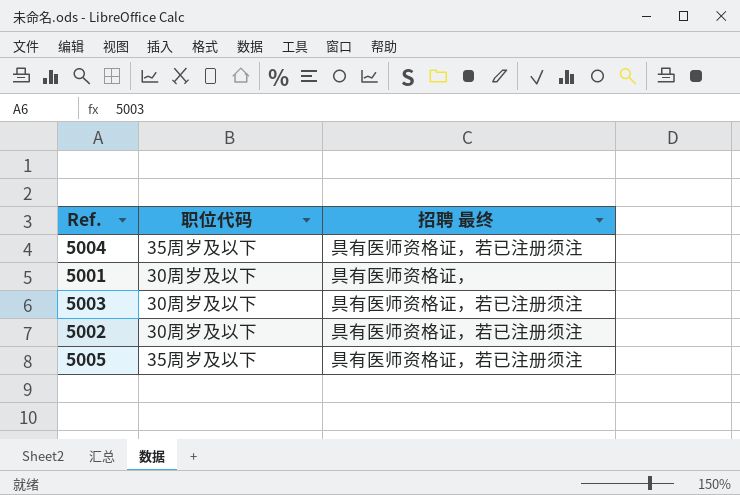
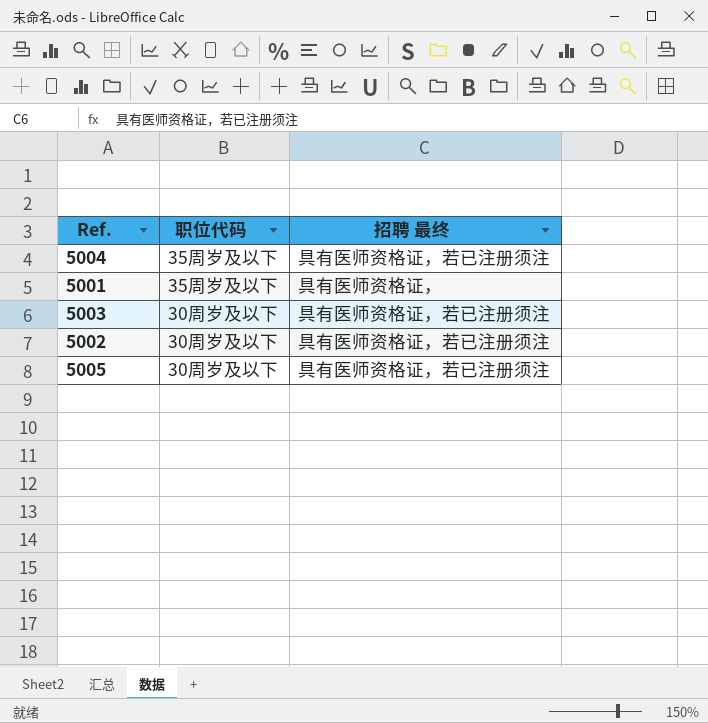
5001 | 职位代码: 30周岁及以下 -> 35周岁及以下
5005 | 职位代码: 35周岁及以下 -> 30周岁及以下

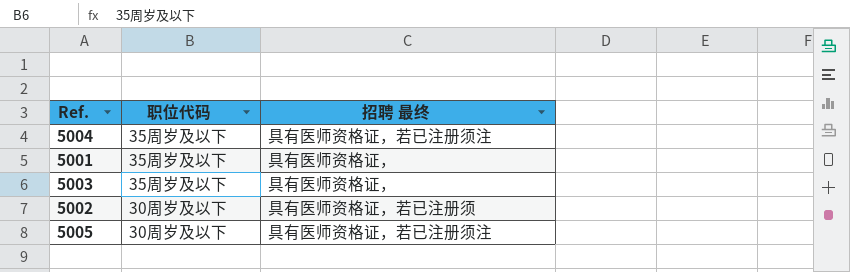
5003 | 职位代码: 30周岁及以下 -> 35周岁及以下
5003 | 招聘 最终: 具有医师资格证，若已注册须注 -> 具有医师资格证，
5002 | 招聘 最终: 具有医师资格证，若已注册须注 -> 具有医师资格证，若已注册须

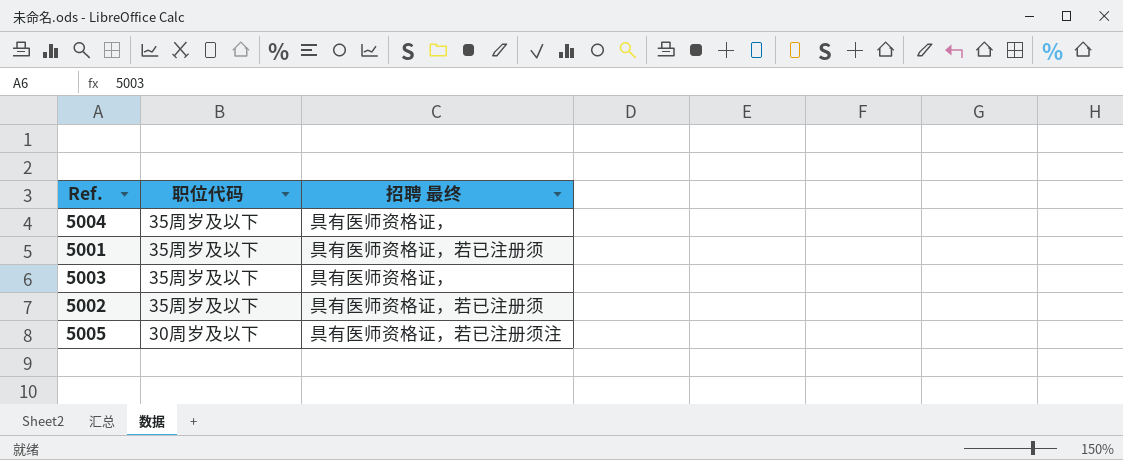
5004 | 招聘 最终: 具有医师资格证，若已注册须注 -> 具有医师资格证，
5001 | 招聘 最终: 具有医师资格证， -> 具有医师资格证，若已注册须
5002 | 职位代码: 30周岁及以下 -> 35周岁及以下

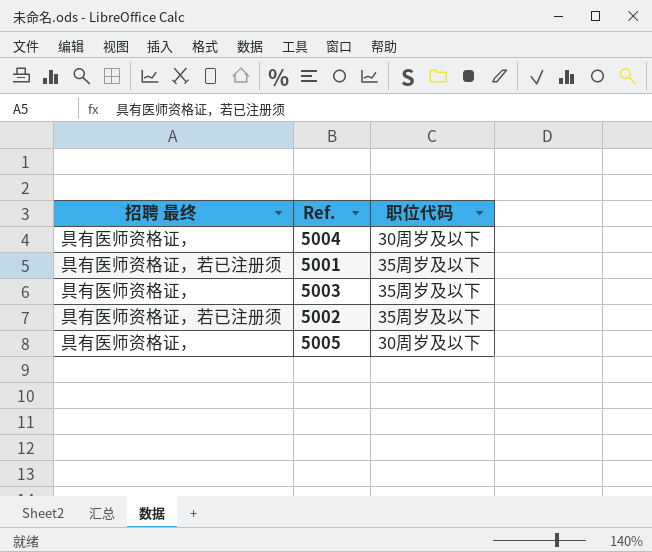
column 招聘 最终 | position: 3 -> 1
5004 | 职位代码: 35周岁及以下 -> 30周岁及以下
5005 | 招聘 最终: 具有医师资格证，若已注册须注 -> 具有医师资格证，

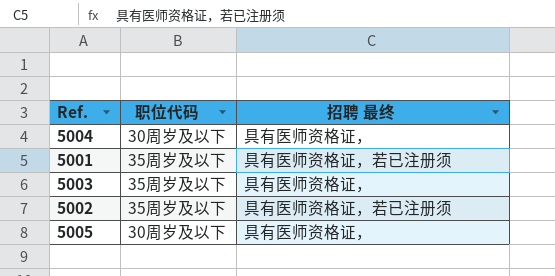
column 招聘 最终 | position: 1 -> 3

